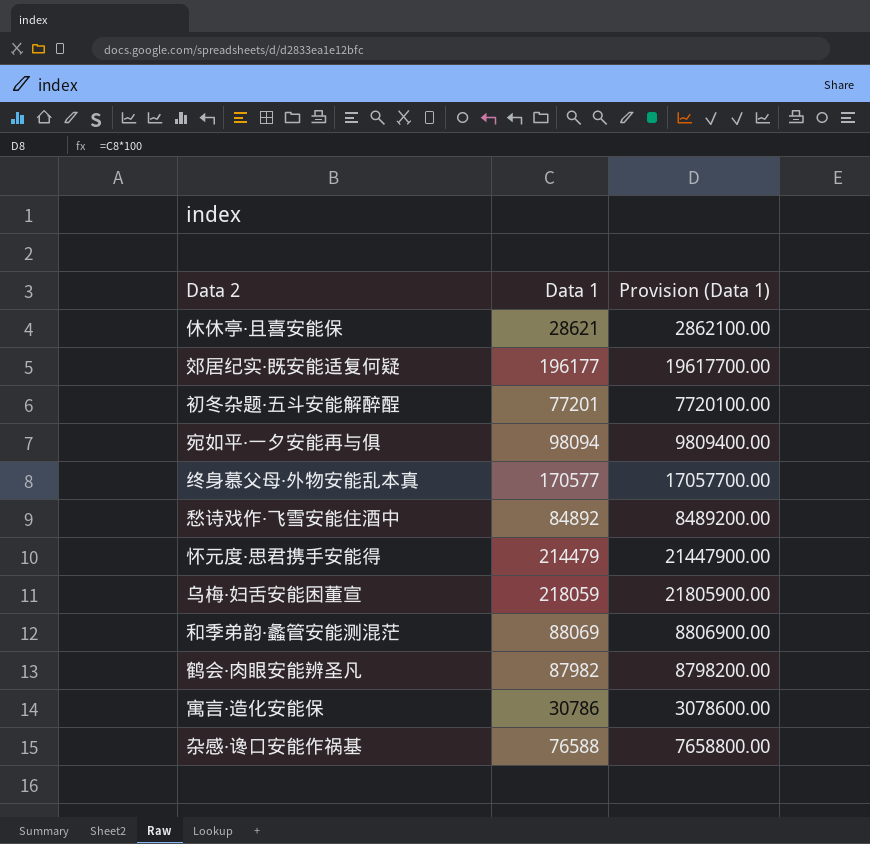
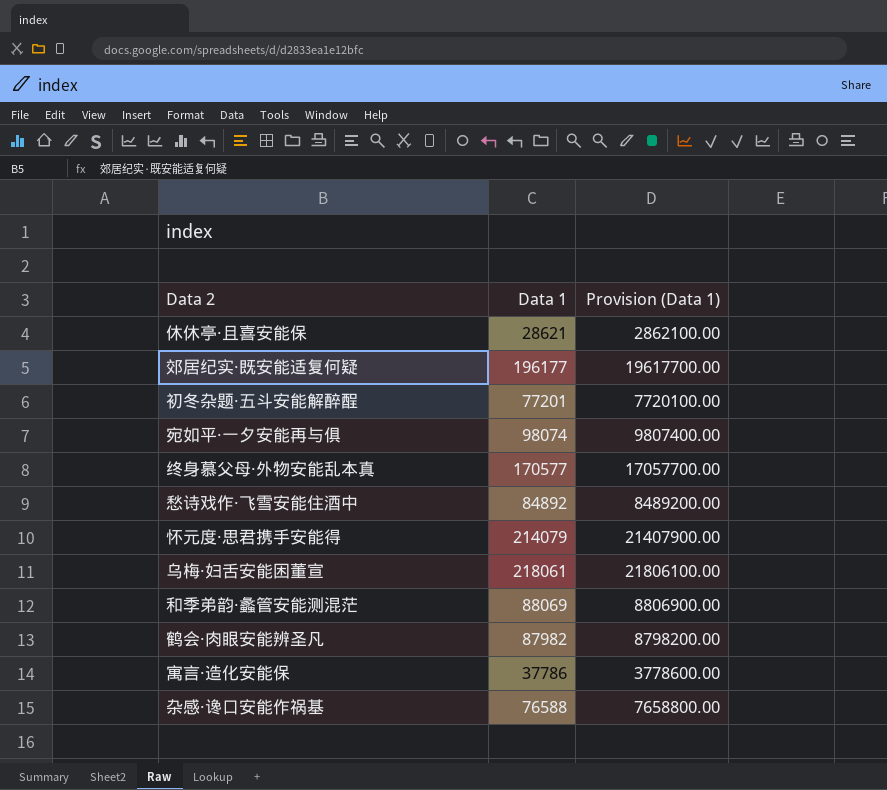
宛如平·一夕安能再与俱 | Data 1: 98094 -> 98074
宛如平·一夕安能再与俱 | Provision (Data 1): 9809400.00 -> 9807400.00
怀元度·思君携手安能得 | Data 1: 214479 -> 214079
怀元度·思君携手安能得 | Provision (Data 1): 21447900.00 -> 21407900.00
乌梅·妇舌安能困董宣 | Data 1: 218059 -> 218061
乌梅·妇舌安能困董宣 | Provision (Data 1): 21805900.00 -> 21806100.00
寓言·造化安能保 | Data 1: 30786 -> 37786
寓言·造化安能保 | Provision (Data 1): 3078600.00 -> 3778600.00

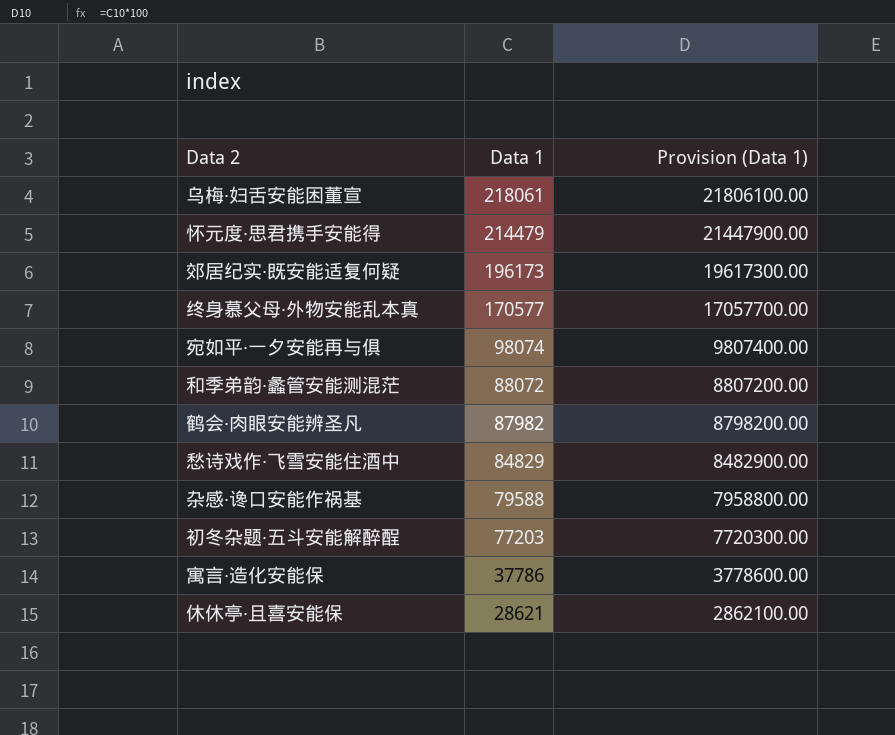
row order: none -> Data 1 descending
怀元度·思君携手安能得 | Data 1: 214079 -> 214479
怀元度·思君携手安能得 | Provision (Data 1): 21407900.00 -> 21447900.00
郊居纪实·既安能适复何疑 | Data 1: 196177 -> 196173
郊居纪实·既安能适复何疑 | Provision (Data 1): 19617700.00 -> 19617300.00
和季弟韵·蠡管安能测混茫 | Data 1: 88069 -> 88072
和季弟韵·蠡管安能测混茫 | Provision (Data 1): 8806900.00 -> 8807200.00
愁诗戏作·飞雪安能住酒中 | Data 1: 84892 -> 84829
愁诗戏作·飞雪安能住酒中 | Provision (Data 1): 8489200.00 -> 8482900.00
杂感·谗口安能作祸基 | Data 1: 76588 -> 79588
杂感·谗口安能作祸基 | Provision (Data 1): 7658800.00 -> 7958800.00
初冬杂题·五斗安能解醉酲 | Data 1: 77201 -> 77203
初冬杂题·五斗安能解醉酲 | Provision (Data 1): 7720100.00 -> 7720300.00

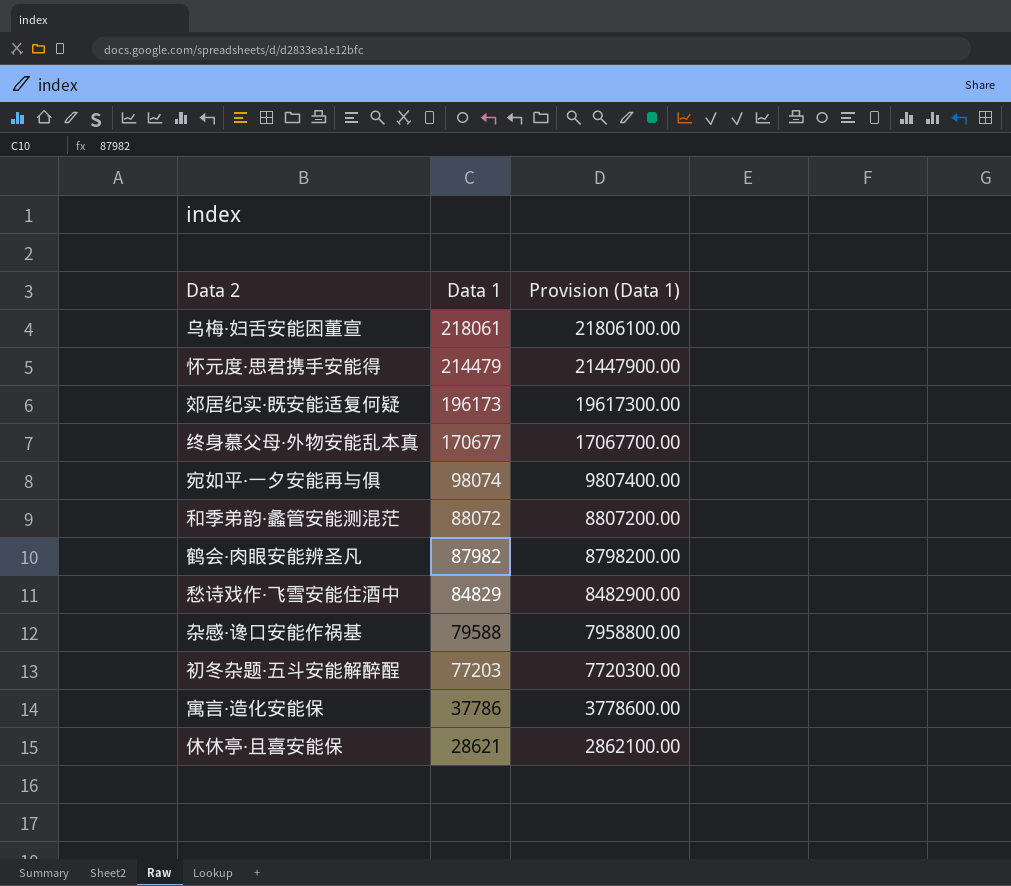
终身慕父母·外物安能乱本真 | Data 1: 170577 -> 170677
终身慕父母·外物安能乱本真 | Provision (Data 1): 17057700.00 -> 17067700.00

